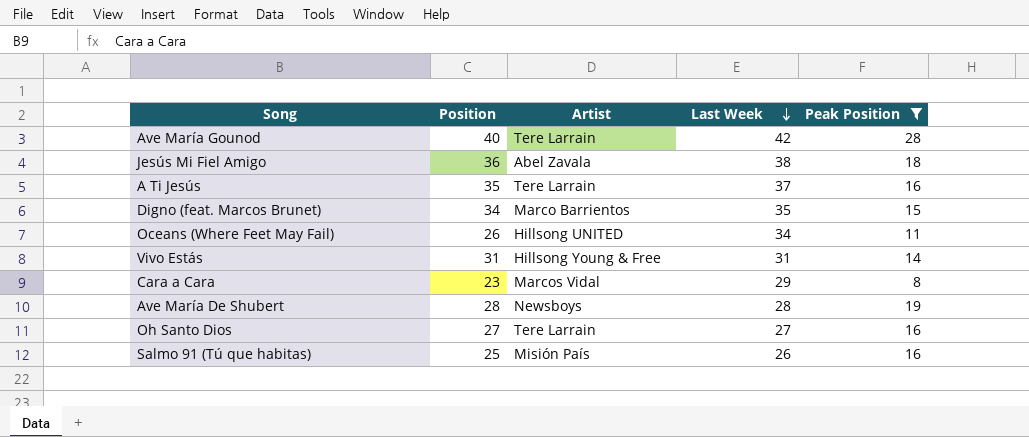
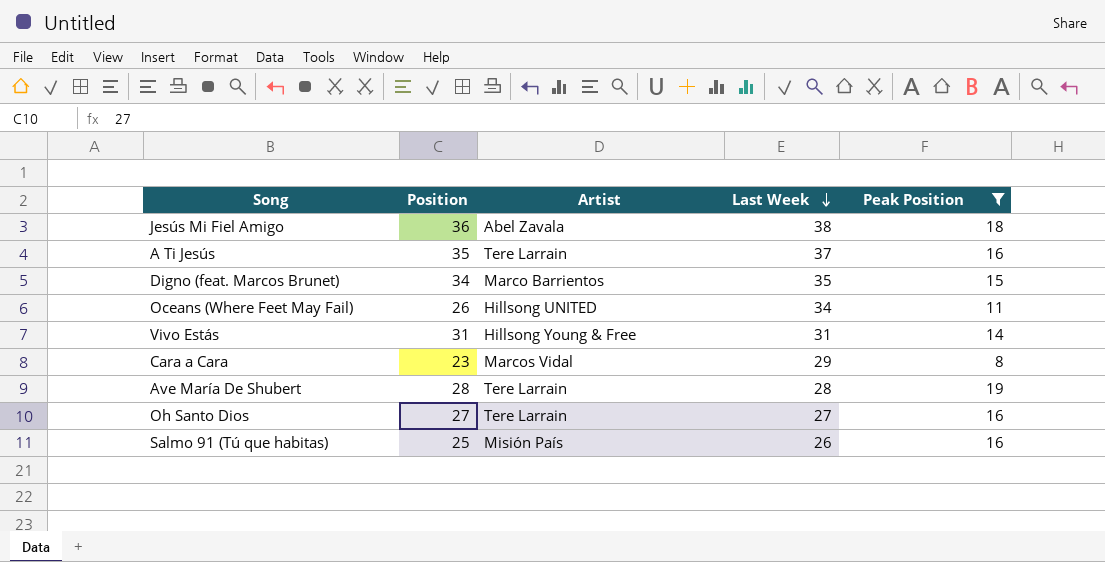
row Ave María Gounod: 40 | Tere Larrain | 42 | 28 -> none
Ave María De Shubert | Artist: Newsboys -> Tere Larrain

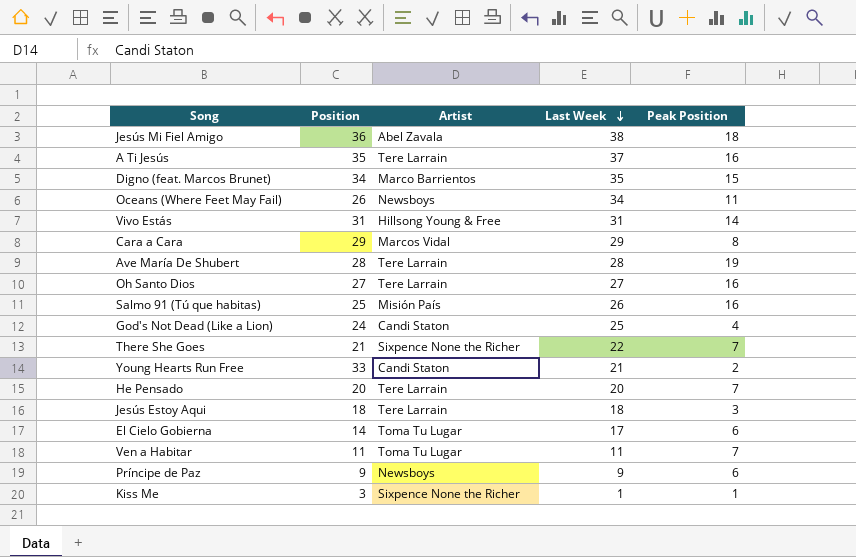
filter: Peak Position >= 8 -> none
Oceans (Where Feet May Fail) | Artist: Hillsong UNITED -> Newsboys
Cara a Cara | Position: 23 -> 29

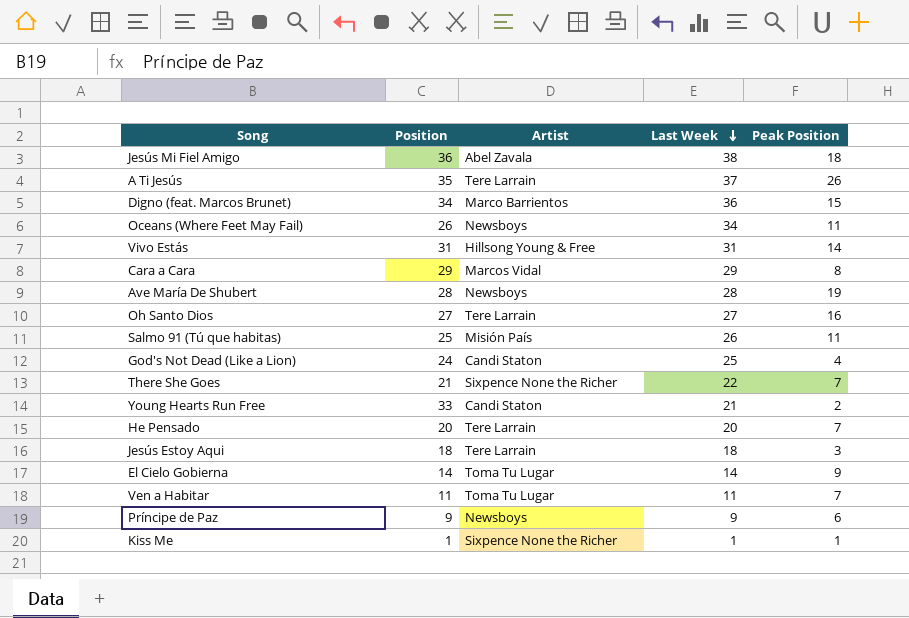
A Ti Jesús | Peak Position: 16 -> 26
Digno (feat. Marcos Brunet) | Last Week: 35 -> 36
Ave María De Shubert | Artist: Tere Larrain -> Newsboys
Salmo 91 (Tú que habitas) | Peak Position: 16 -> 11
El Cielo Gobierna | Last Week: 17 -> 14
El Cielo Gobierna | Peak Position: 6 -> 9
Kiss Me | Position: 3 -> 1

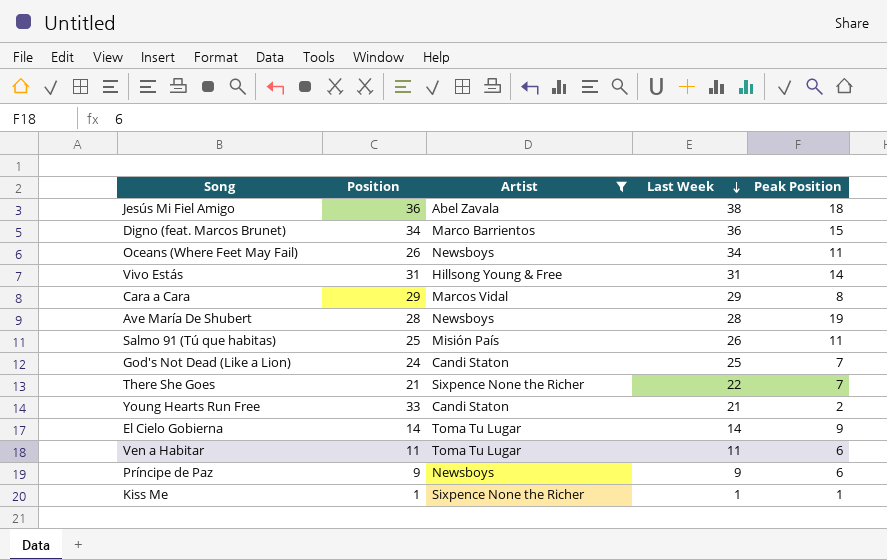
filter: none -> Artist != Tere Larrain
God's Not Dead (Like a Lion) | Peak Position: 4 -> 7
Ven a Habitar | Peak Position: 7 -> 6

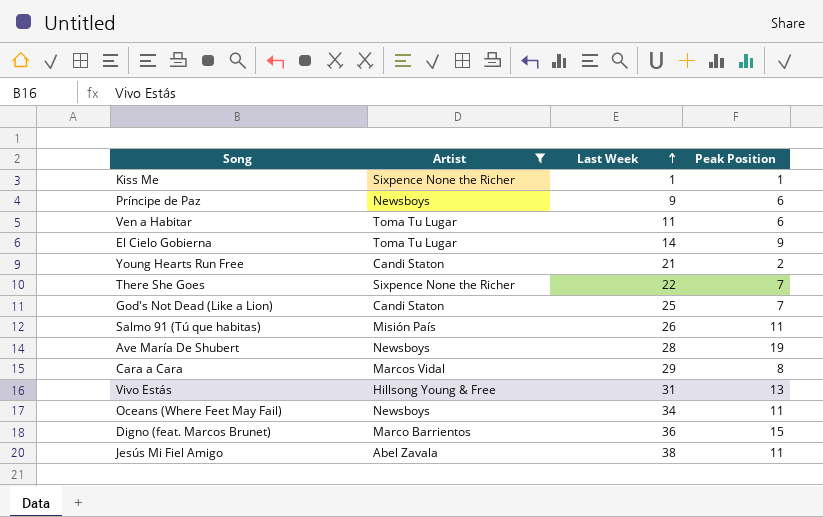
row order: Last Week descending -> Last Week ascending
column Position | position: 2 -> none
Vivo Estás | Peak Position: 14 -> 13
Jesús Mi Fiel Amigo | Peak Position: 18 -> 11

